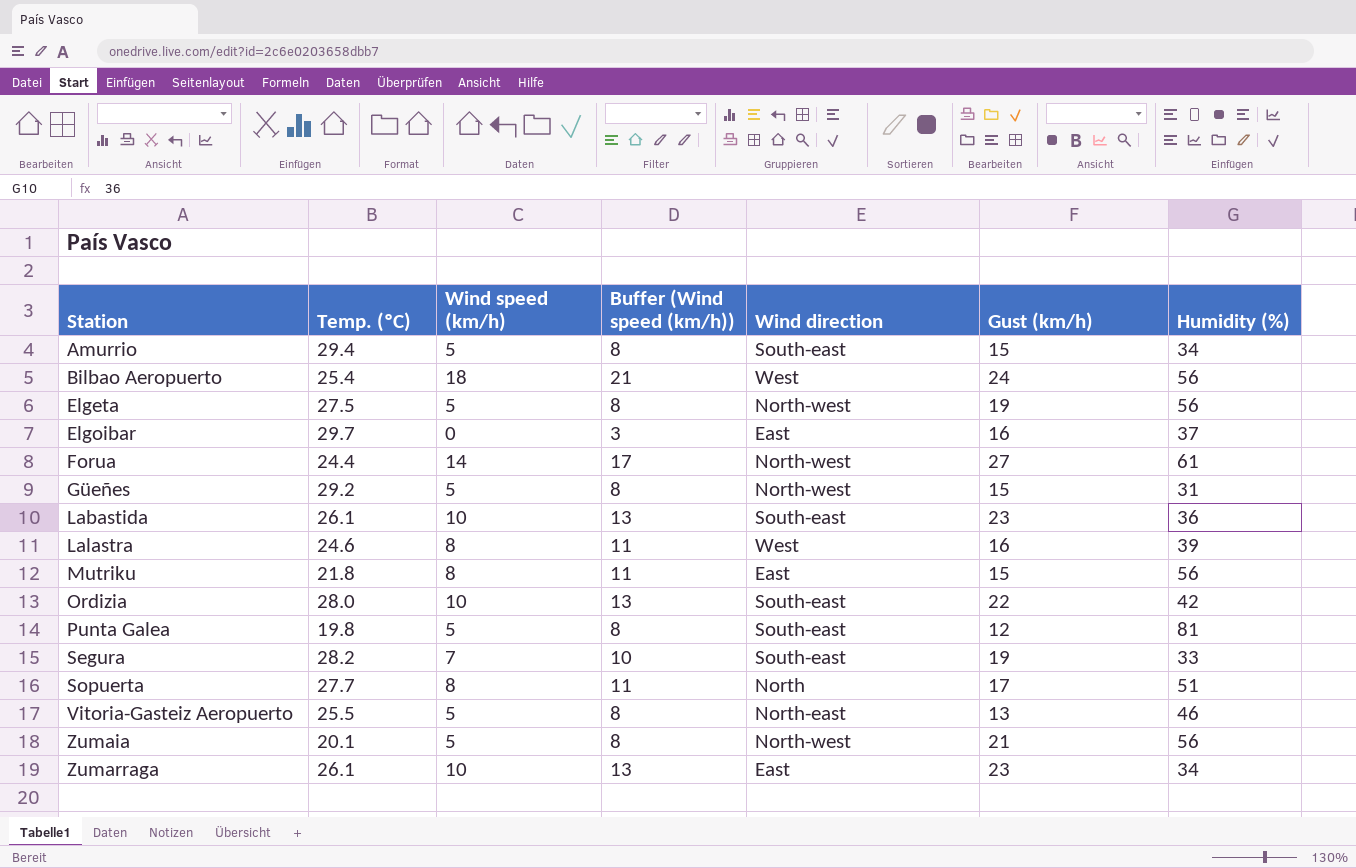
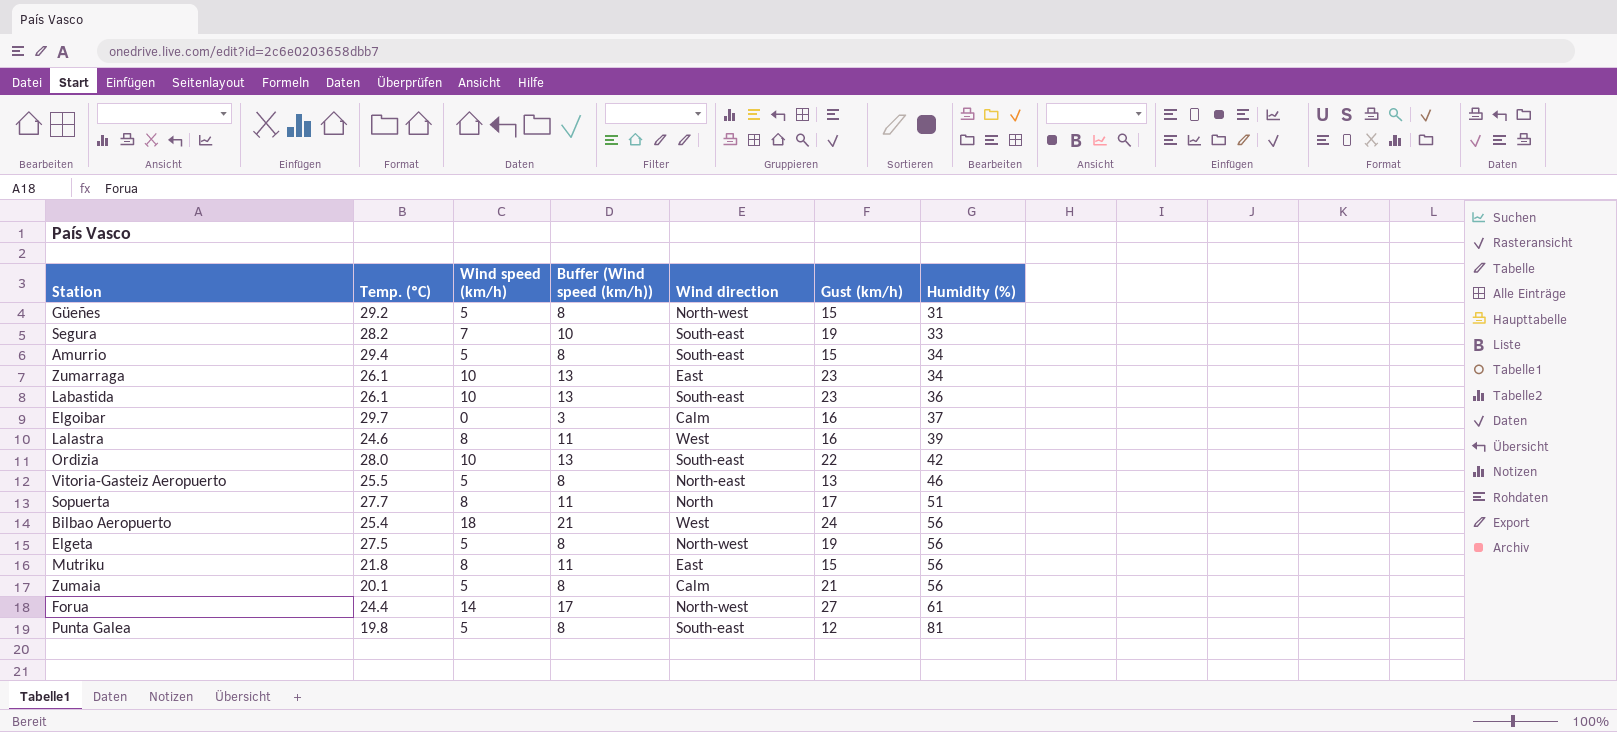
row order: Station ascending -> Humidity (%) ascending
Elgoibar | Wind direction: East -> Calm
Zumaia | Wind direction: North-west -> Calm

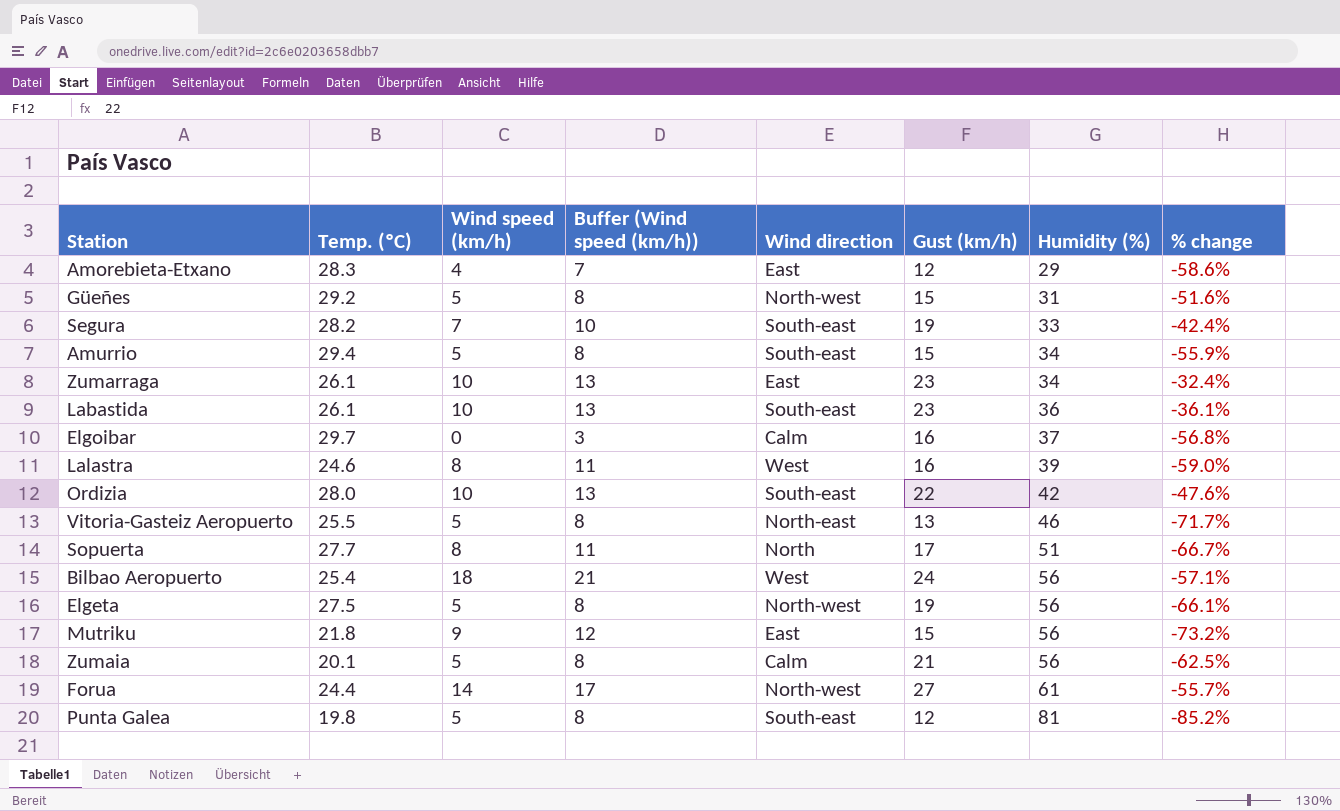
column % change | formula: none -> ([Gust (km/h)] - [Humidity (%)]) / [Humidity (%)]
row Amorebieta-Etxano: none -> 28.3 | 4 | 7 | East | 12 | 29 | -58.6%
Mutriku | Wind speed (km/h): 8 -> 9
Mutriku | Buffer (Wind speed (km/h)): 11 -> 12

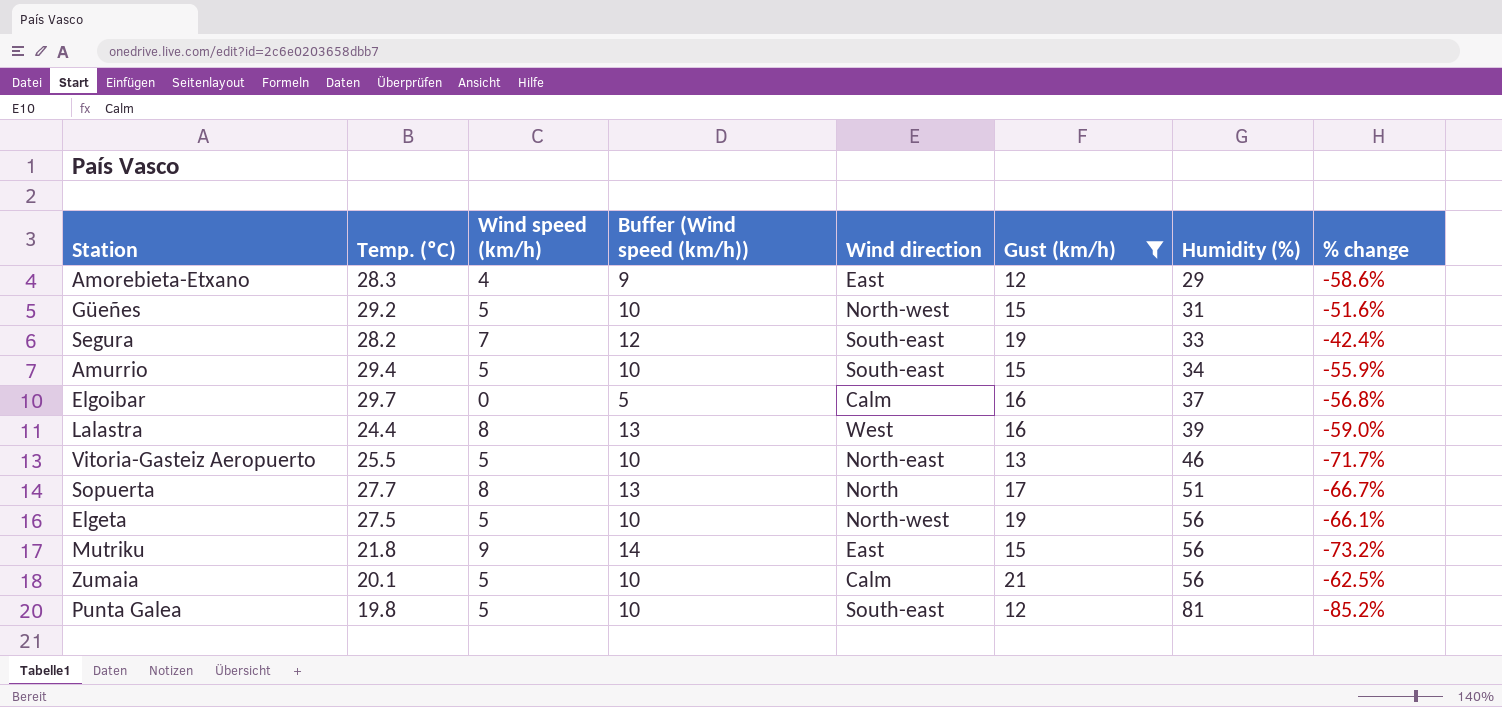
filter: none -> Gust (km/h) <= 21
column Buffer (Wind speed (km/h)) | formula: [Wind speed (km/h)] + 3 -> [Wind speed (km/h)] + 5
Lalastra | Temp. (ºC): 24.6 -> 24.4

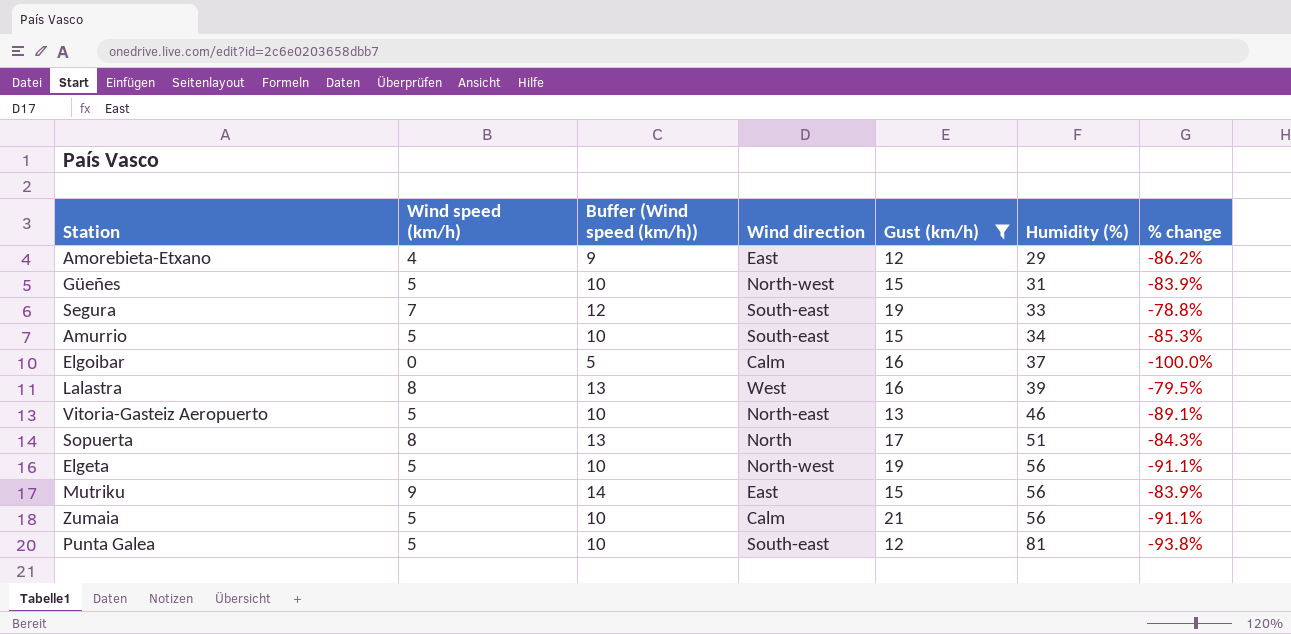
column Temp. (ºC) | position: 2 -> none
column % change | formula: ([Gust (km/h)] - [Humidity (%)]) / [Humidity (%)] -> ([Wind speed (km/h)] - [Humidity (%)]) / [Humidity (%)]

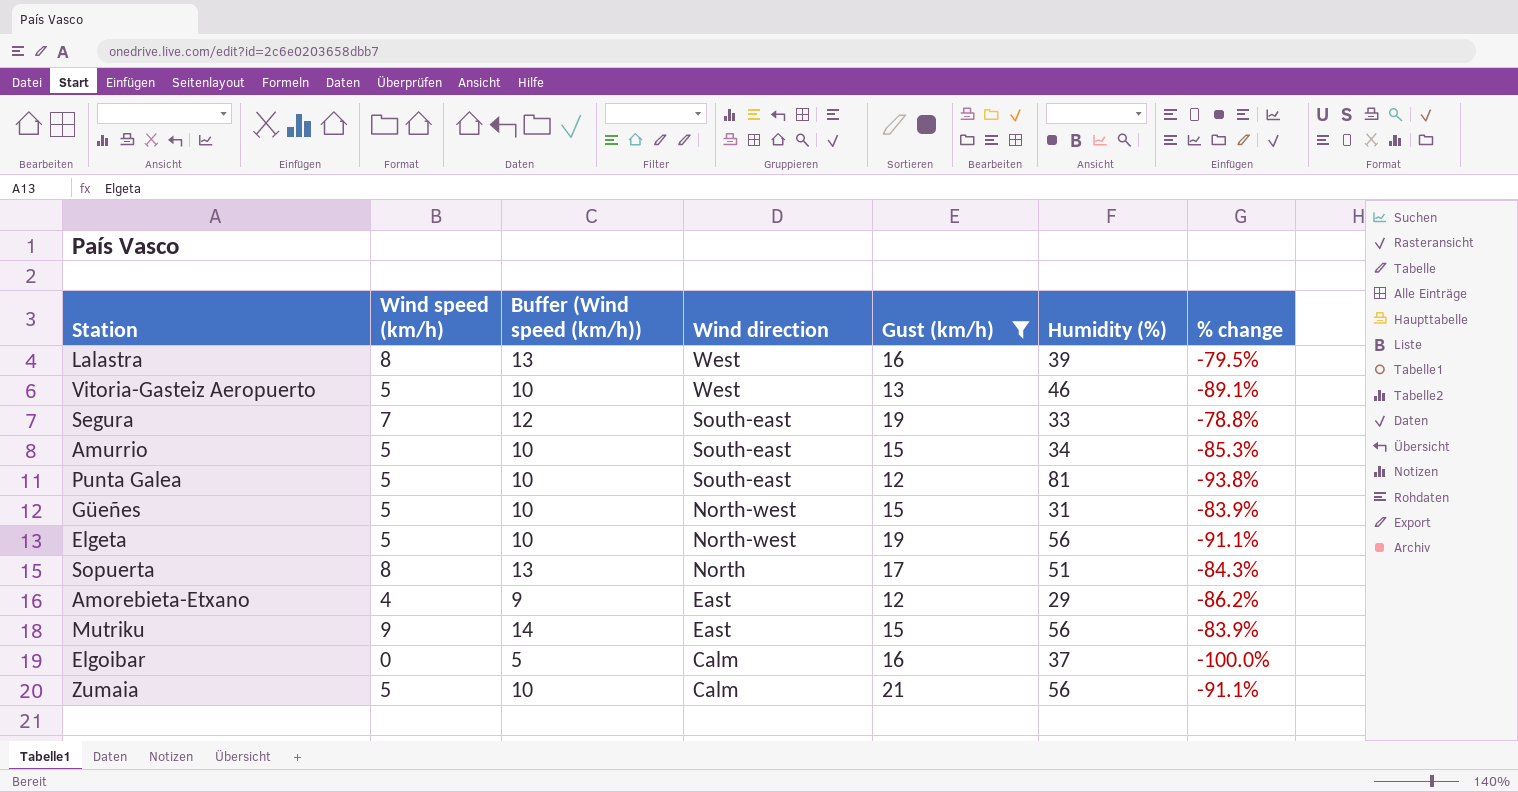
row order: Humidity (%) ascending -> Wind direction descending
Vitoria-Gasteiz Aeropuerto | Wind direction: North-east -> West

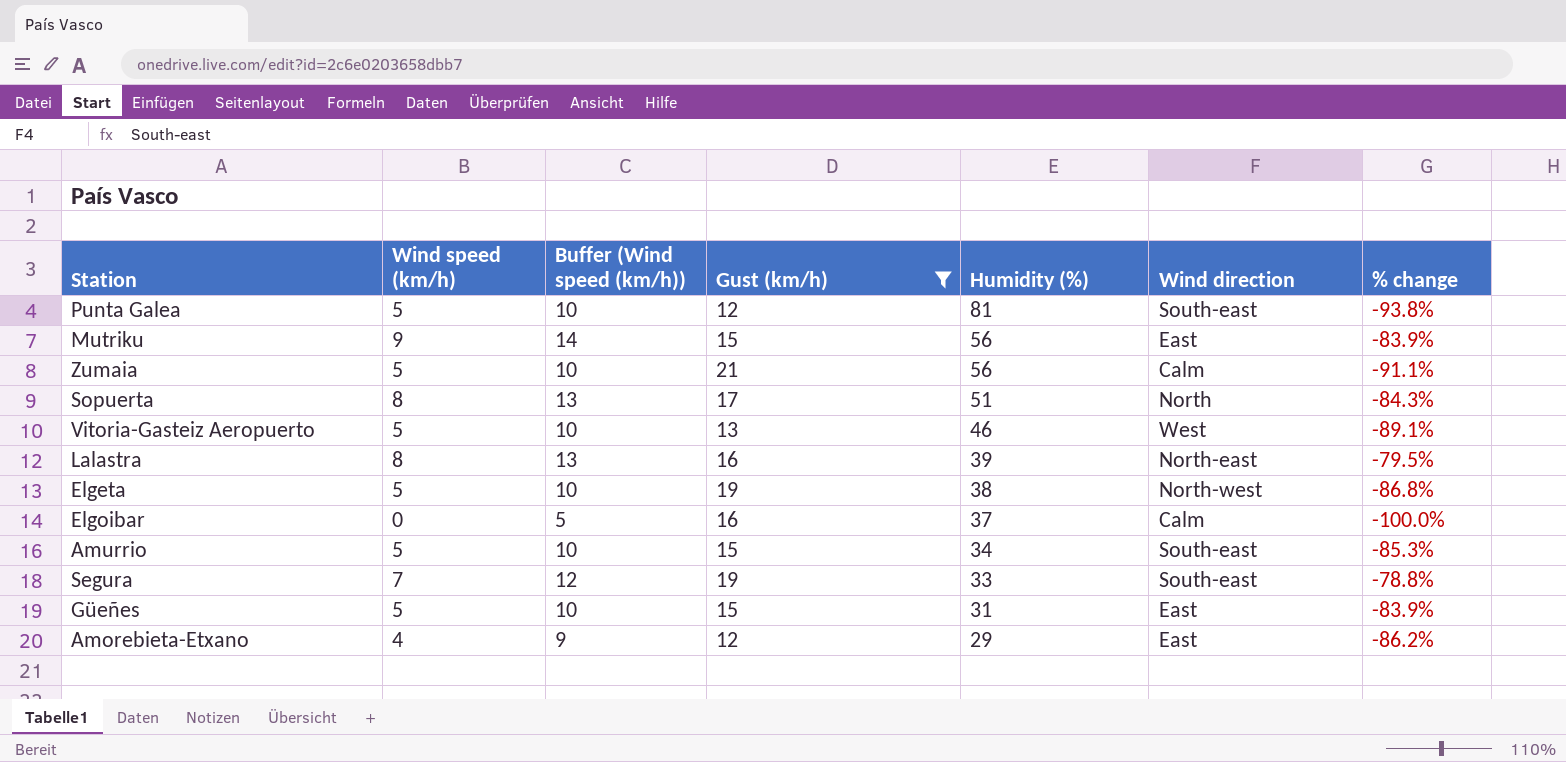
row order: Wind direction descending -> Humidity (%) descending
column Wind direction | position: 4 -> 6
Lalastra | Wind direction: West -> North-east
Elgeta | Humidity (%): 56 -> 38
Elgeta | % change: -91.1% -> -86.8%
Güeñes | Wind direction: North-west -> East

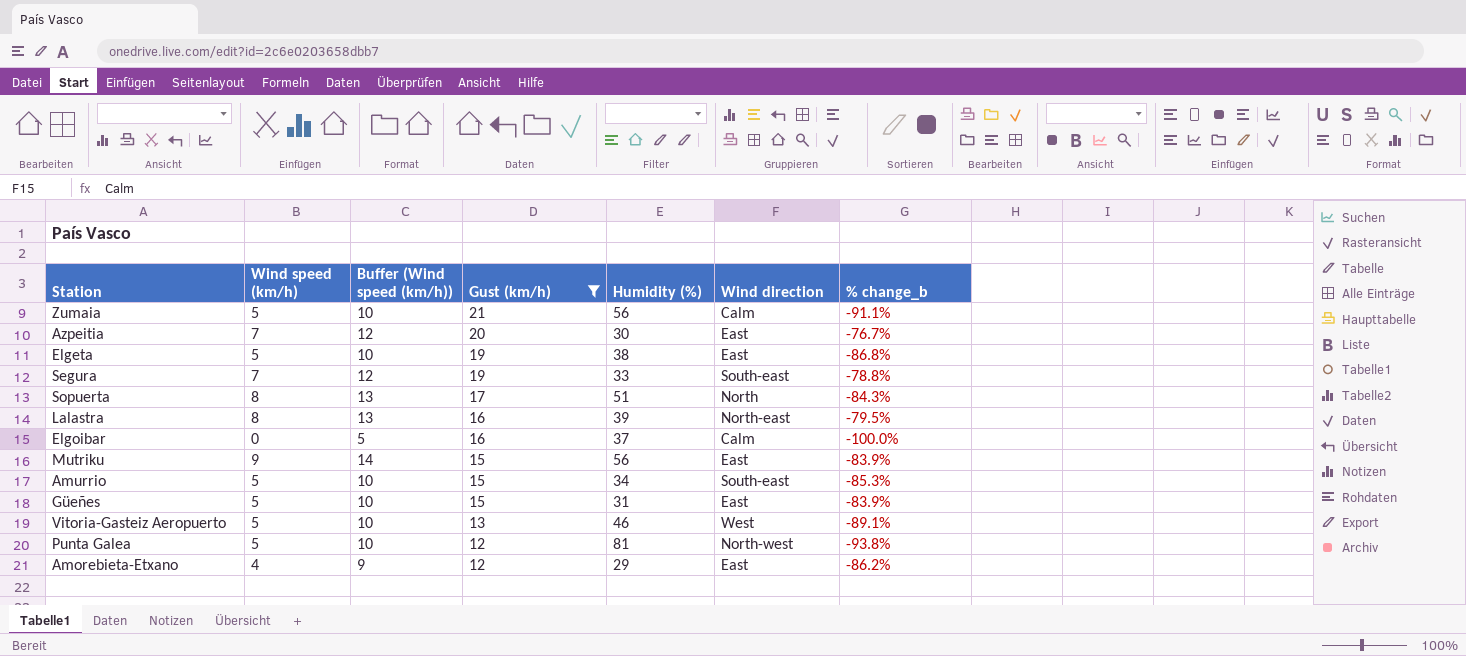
row order: Humidity (%) descending -> Gust (km/h) descending
column name: % change -> % change_b
row Azpeitia: none -> 7 | 12 | 20 | 30 | East | -76.7%
Elgeta | Wind direction: North-west -> East
Punta Galea | Wind direction: South-east -> North-west

